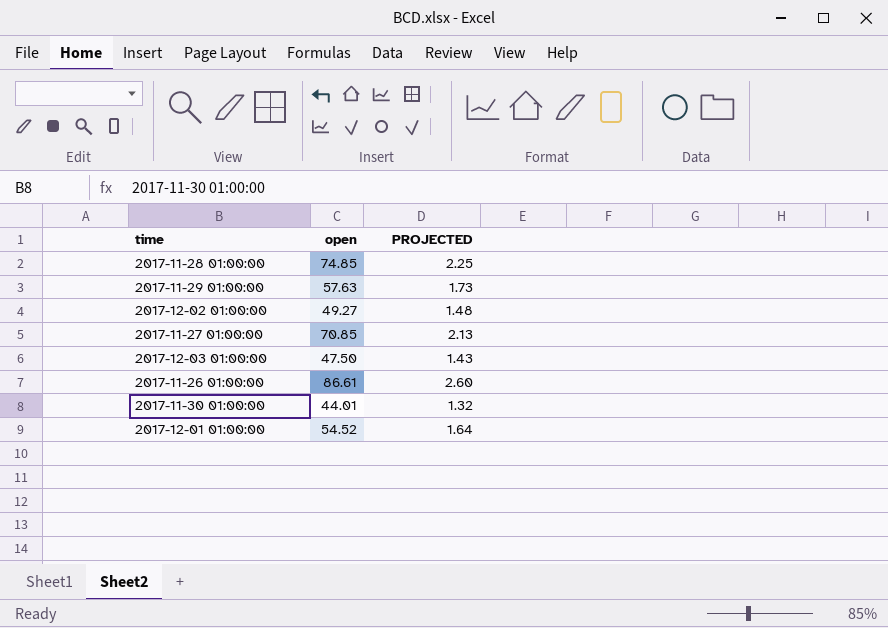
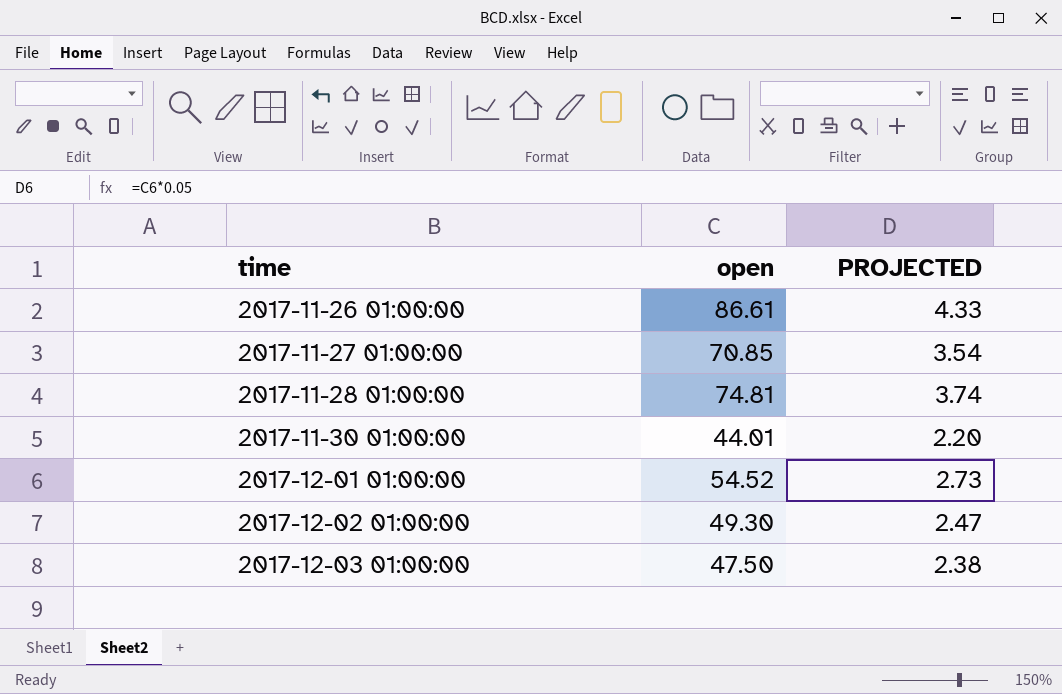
row order: none -> time ascending
column PROJECTED | formula: [open] * 0.03 -> [open] * 0.05
row 2017-11-29 01:00:00: 57.63 | 1.73 -> none
2017-11-28 01:00:00 | open: 74.85 -> 74.81
2017-12-02 01:00:00 | open: 49.27 -> 49.30

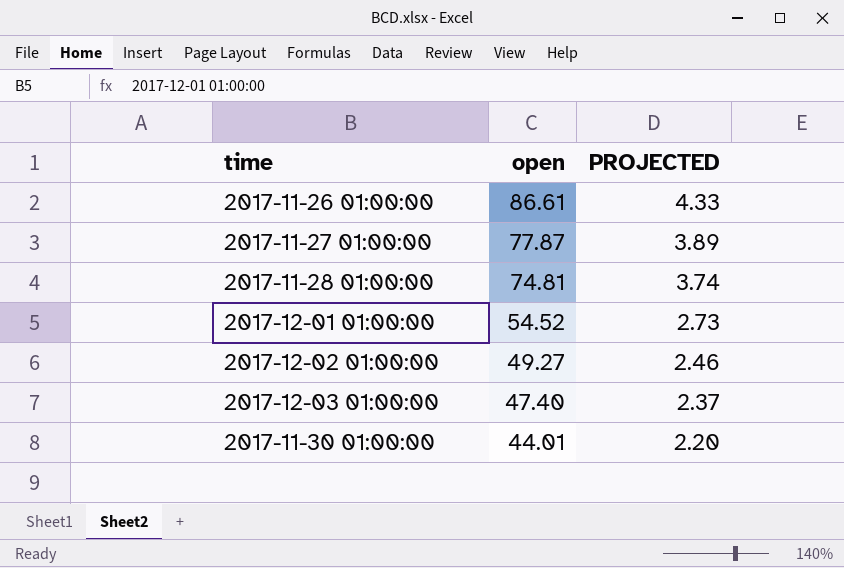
row order: time ascending -> open descending
2017-11-27 01:00:00 | open: 70.85 -> 77.87
2017-11-27 01:00:00 | PROJECTED: 3.54 -> 3.89
2017-12-02 01:00:00 | open: 49.30 -> 49.27
2017-12-02 01:00:00 | PROJECTED: 2.47 -> 2.46
2017-12-03 01:00:00 | open: 47.50 -> 47.40
2017-12-03 01:00:00 | PROJECTED: 2.38 -> 2.37

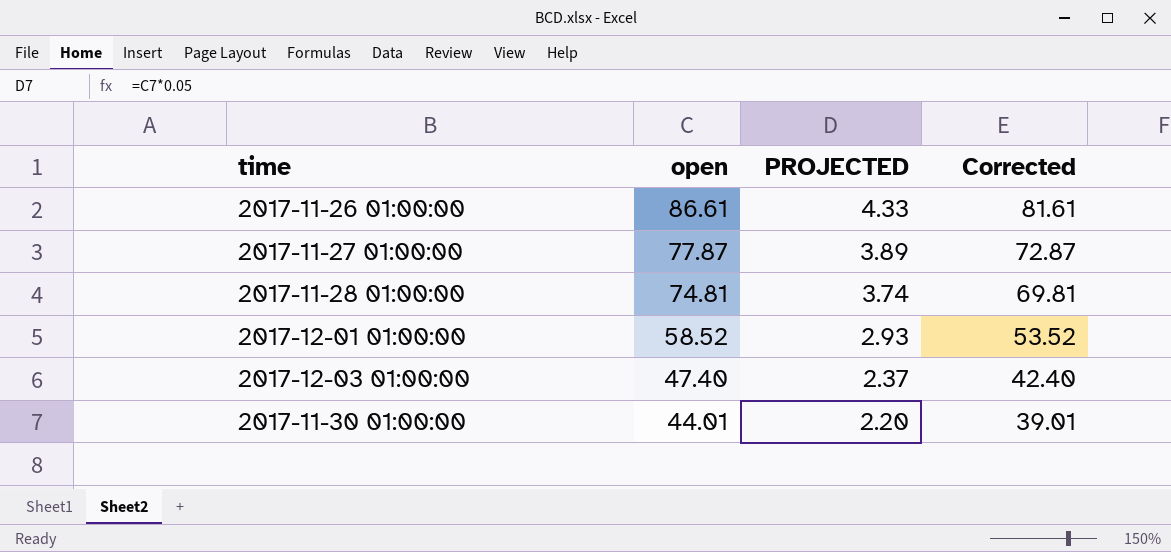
column Corrected | formula: none -> [open] - 5
row 2017-12-02 01:00:00: 49.27 | 2.46 -> none
2017-12-01 01:00:00 | open: 54.52 -> 58.52
2017-12-01 01:00:00 | PROJECTED: 2.73 -> 2.93

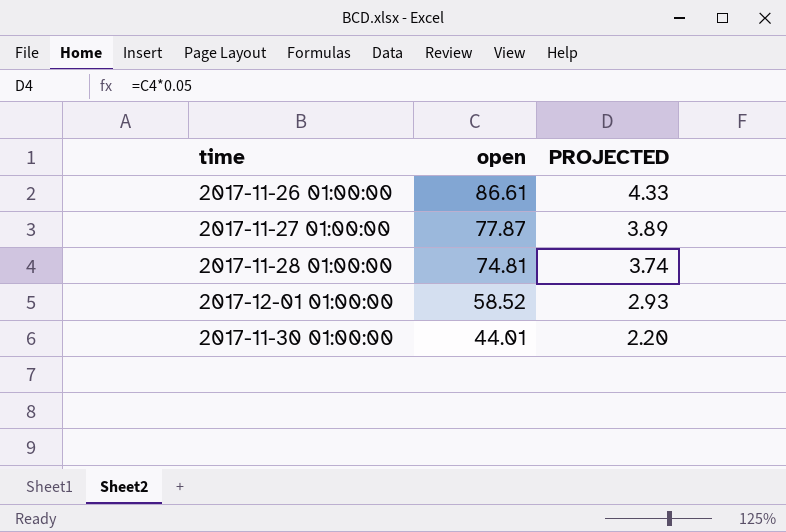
column Corrected | formula: [open] - 5 -> none
row 2017-12-03 01:00:00: 47.40 | 2.37 | 42.40 -> none

